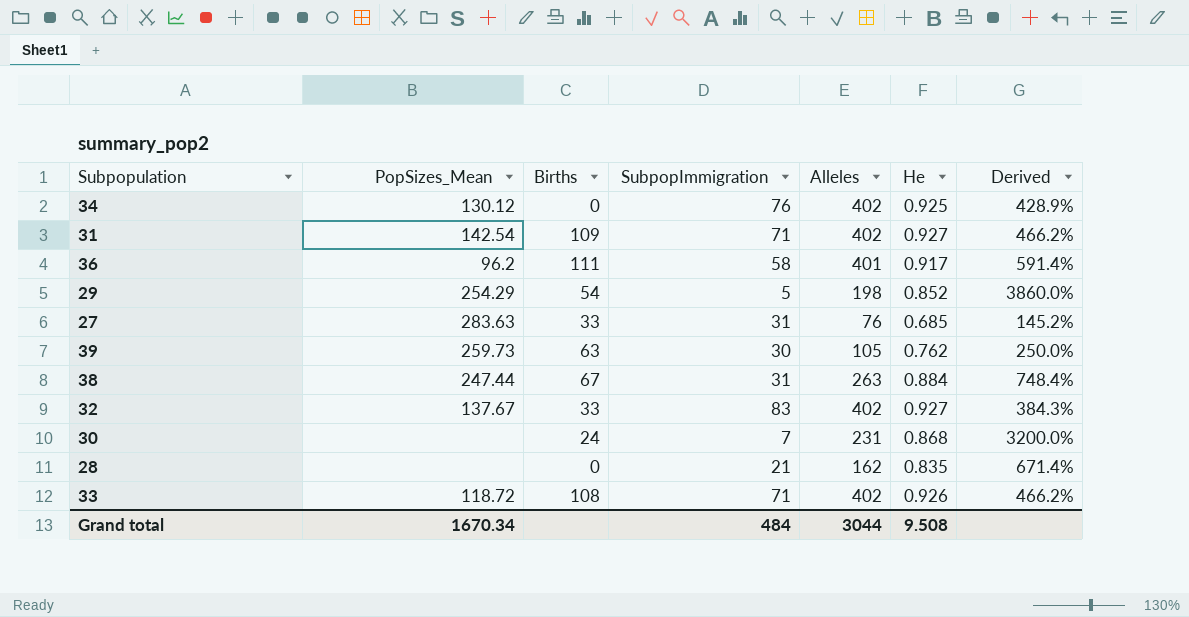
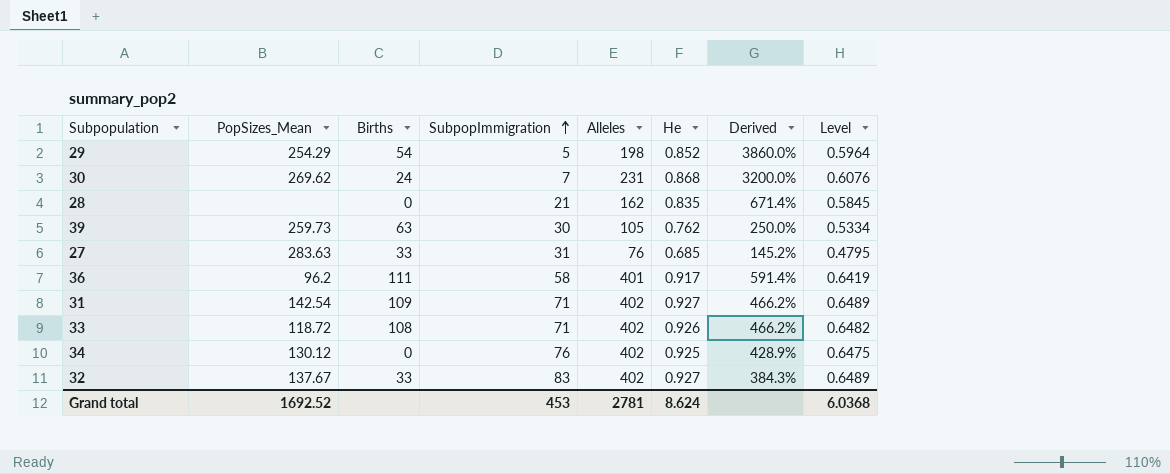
row order: none -> SubpopImmigration ascending
column Level | formula: none -> [He] * 0.7
row 38: 247.44 | 67 | 31 | 263 | 0.884 | 748.4% -> none
30 | PopSizes_Mean: none -> 269.62
Grand total | PopSizes_Mean: 1670.34 -> 1692.52
Grand total | SubpopImmigration: 484 -> 453
Grand total | Alleles: 3044 -> 2781
Grand total | He: 9.508 -> 8.624

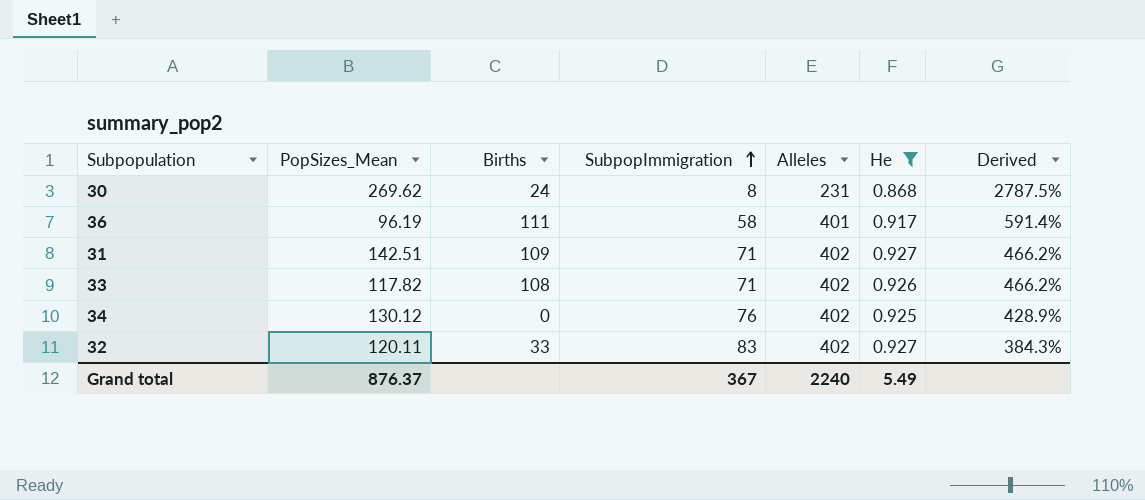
filter: none -> He >= 0.868
column Level | formula: [He] * 0.7 -> none
30 | SubpopImmigration: 7 -> 8
30 | Derived: 3200.0% -> 2787.5%
36 | PopSizes_Mean: 96.2 -> 96.19
31 | PopSizes_Mean: 142.54 -> 142.51
33 | PopSizes_Mean: 118.72 -> 117.82
32 | PopSizes_Mean: 137.67 -> 120.11
Grand total | PopSizes_Mean: 1692.52 -> 876.37
Grand total | SubpopImmigration: 453 -> 367
Grand total | Alleles: 2781 -> 2240
Grand total | He: 8.624 -> 5.49

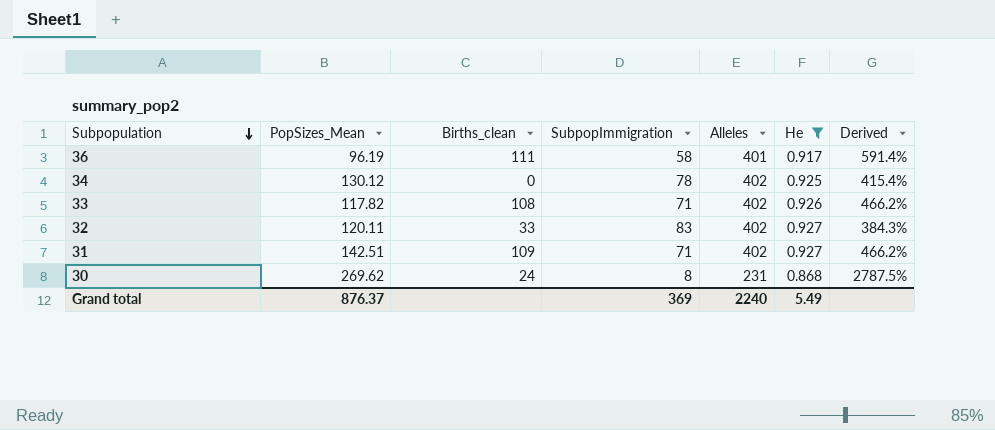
row order: SubpopImmigration ascending -> Subpopulation descending
column name: Births -> Births_clean
34 | SubpopImmigration: 76 -> 78
34 | Derived: 428.9% -> 415.4%
Grand total | SubpopImmigration: 367 -> 369

